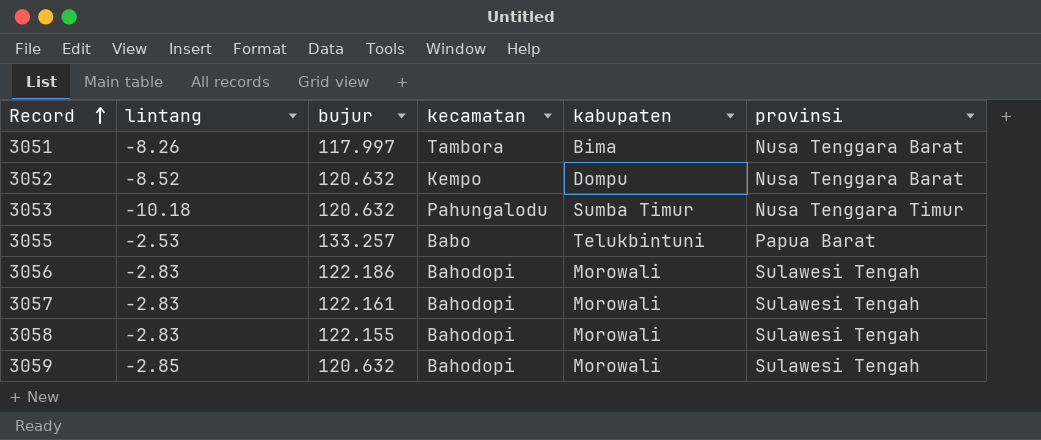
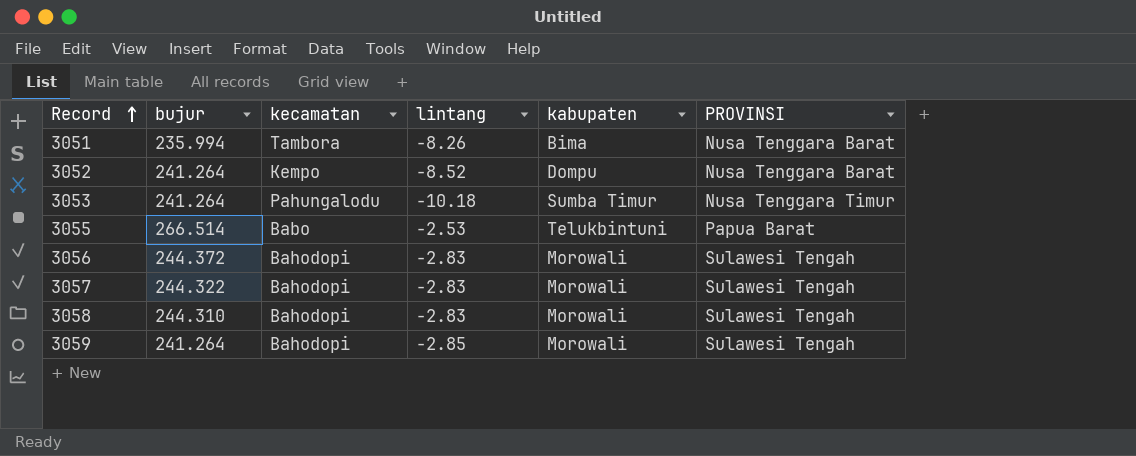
column lintang | position: 2 -> 4
column name: provinsi -> PROVINSI
3051 | bujur: 117.997 -> 235.994
3052 | bujur: 120.632 -> 241.264
3053 | bujur: 120.632 -> 241.264
3055 | bujur: 133.257 -> 266.514
3056 | bujur: 122.186 -> 244.372
3057 | bujur: 122.161 -> 244.322
3058 | bujur: 122.155 -> 244.310
3059 | bujur: 120.632 -> 241.264

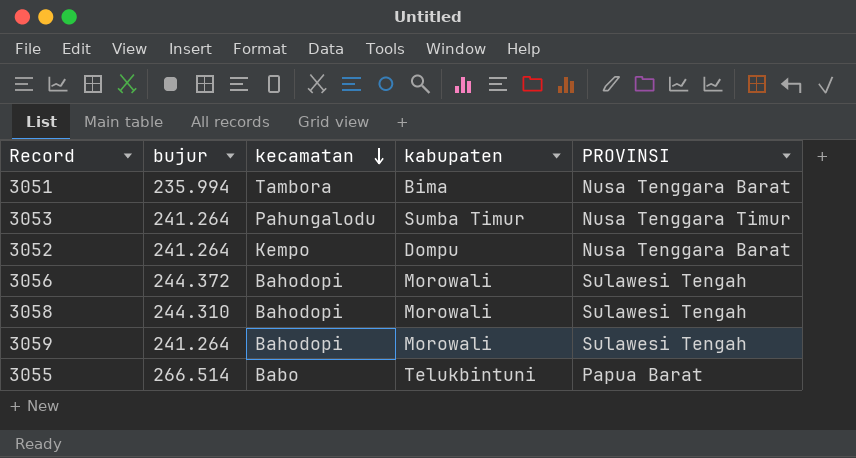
row order: Record ascending -> kecamatan descending
column lintang | position: 4 -> none
row 3057: 244.322 | Bahodopi | -2.83 | Morowali | Sulawesi Tengah -> none

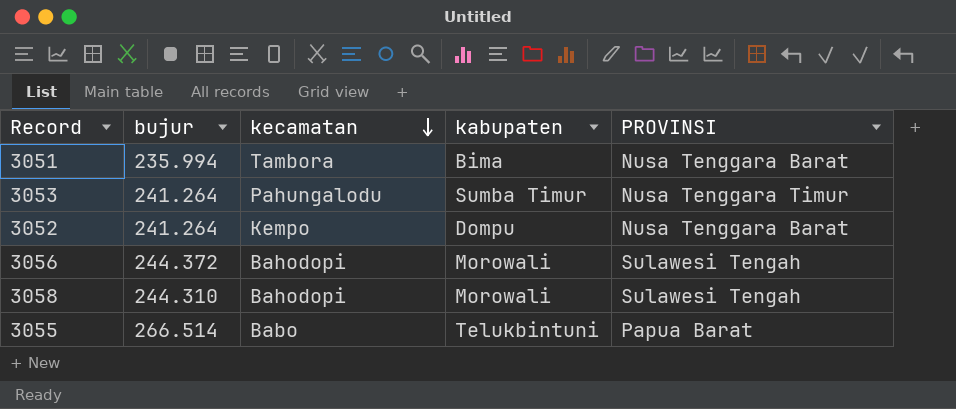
row 3059: 241.264 | Bahodopi | Morowali | Sulawesi Tengah -> none

